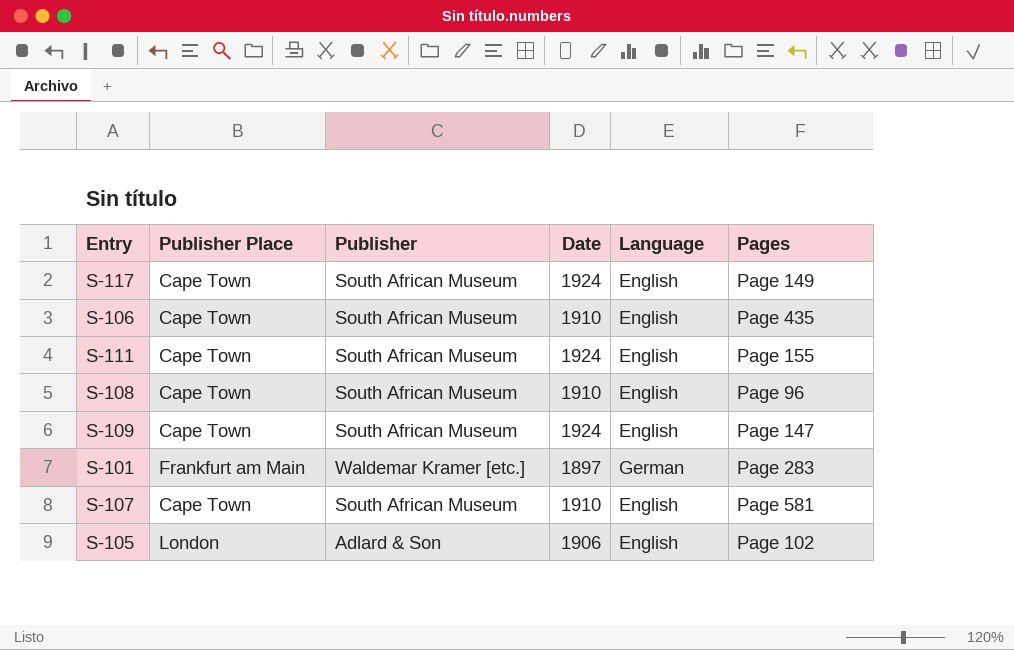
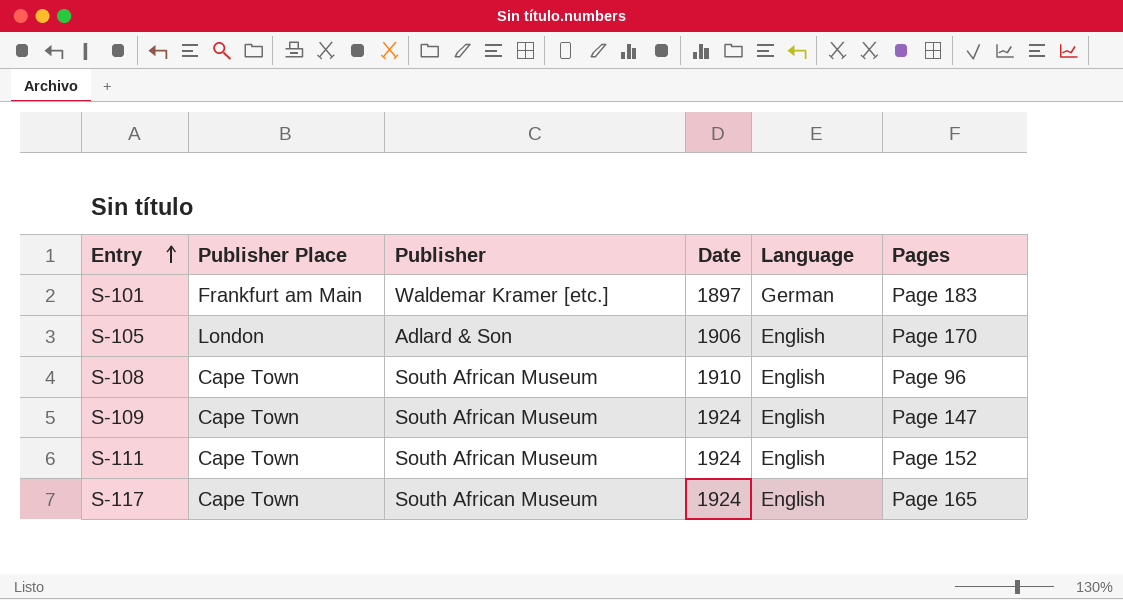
row order: none -> Entry ascending
row S-106: Cape Town | South African Museum | 1910 | English | Page 435 -> none
row S-107: Cape Town | South African Museum | 1910 | English | Page 581 -> none
S-101 | Pages: Page 283 -> Page 183
S-105 | Pages: Page 102 -> Page 170
S-111 | Pages: Page 155 -> Page 152
S-117 | Pages: Page 149 -> Page 165

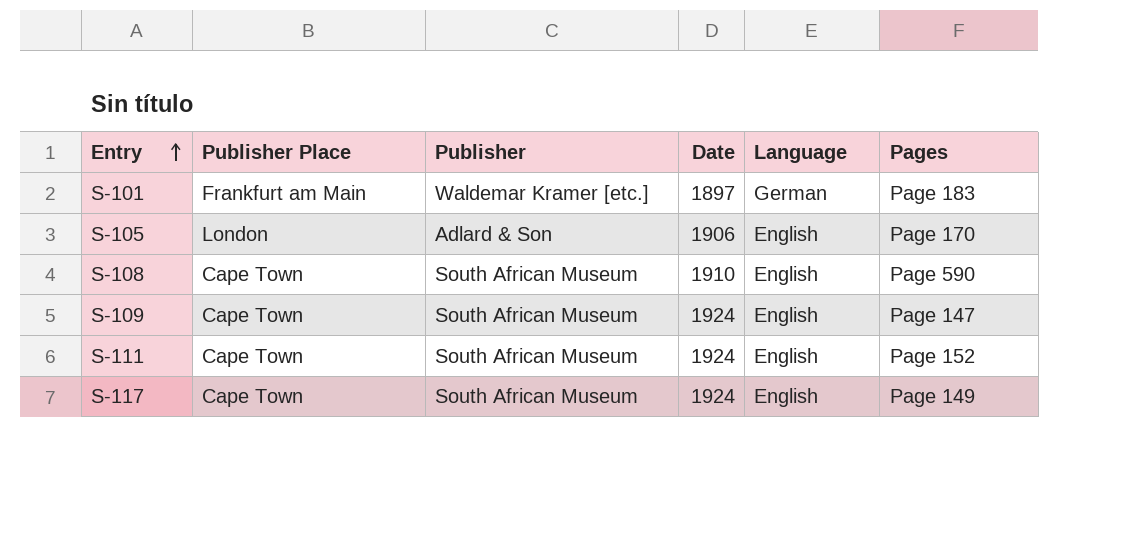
S-108 | Pages: Page 96 -> Page 590
S-117 | Pages: Page 165 -> Page 149

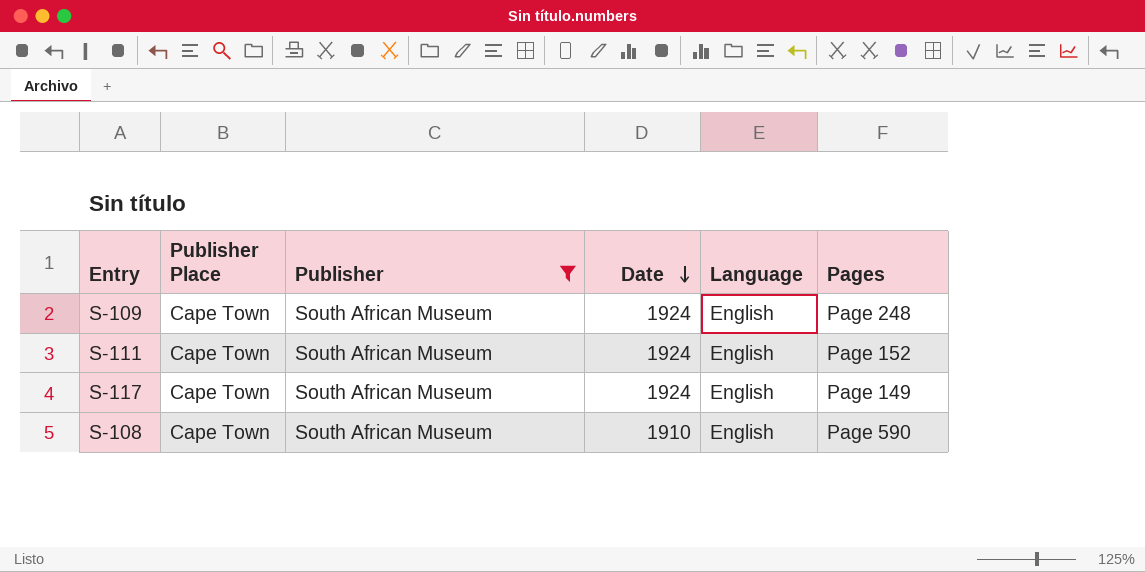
filter: none -> Publisher = South African Museum
row order: Entry ascending -> Date descending
S-109 | Pages: Page 147 -> Page 248

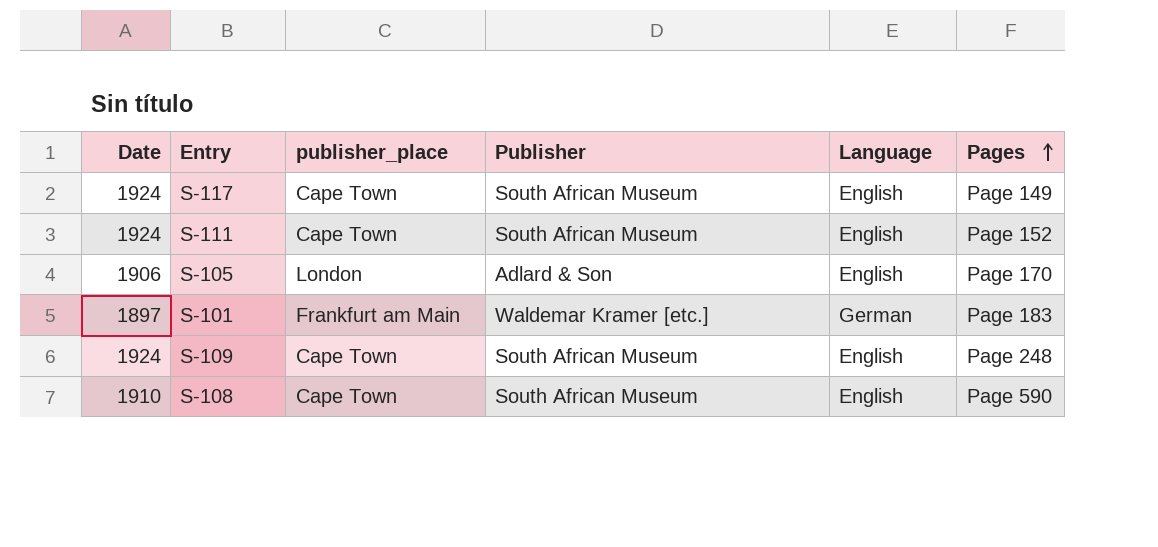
filter: Publisher = South African Museum -> none
row order: Date descending -> Pages ascending
column Date | position: 4 -> 1
column name: Publisher Place -> publisher_place

